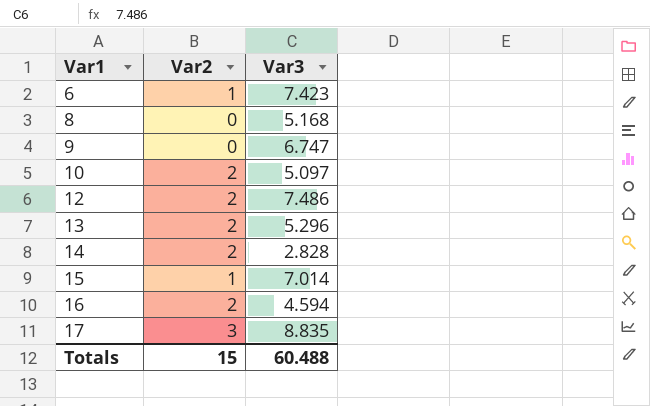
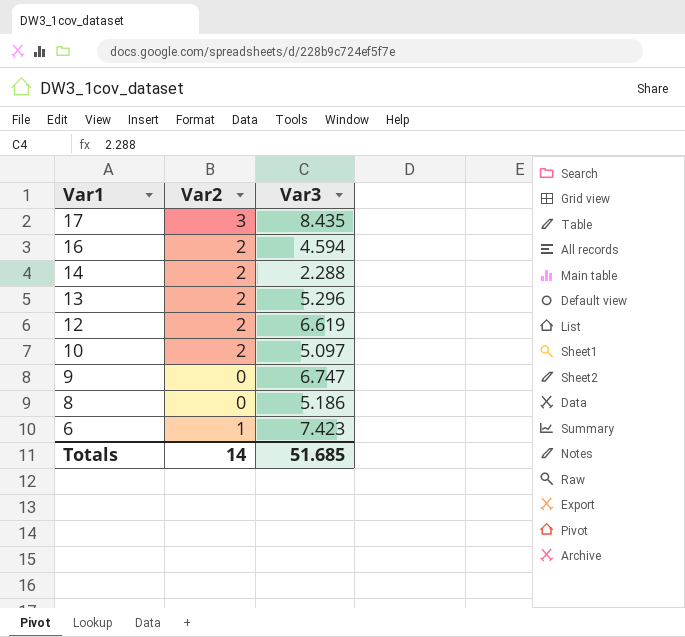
row order: Var1 ascending -> Var1 descending
row 15: 1 | 7.014 -> none
17 | Var3: 8.835 -> 8.435
14 | Var3: 2.828 -> 2.288
12 | Var3: 7.486 -> 6.619
8 | Var3: 5.168 -> 5.186
Totals | Var2: 15 -> 14
Totals | Var3: 60.488 -> 51.685

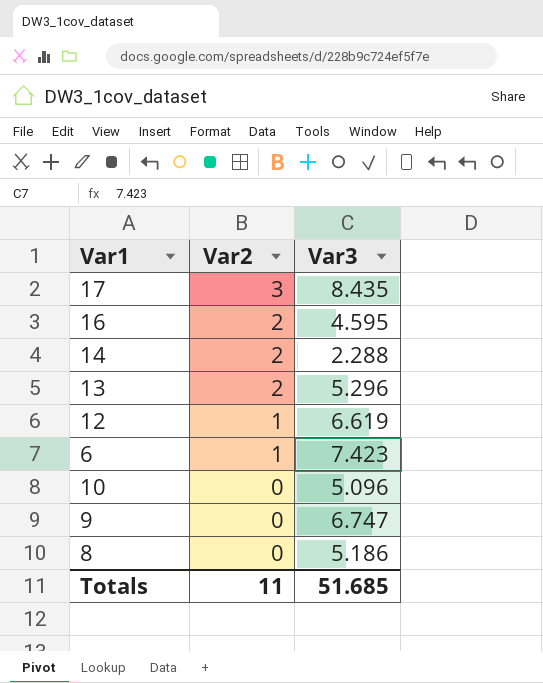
row order: Var1 descending -> Var2 descending
16 | Var3: 4.594 -> 4.595
12 | Var2: 2 -> 1
10 | Var2: 2 -> 0
10 | Var3: 5.097 -> 5.096
Totals | Var2: 14 -> 11

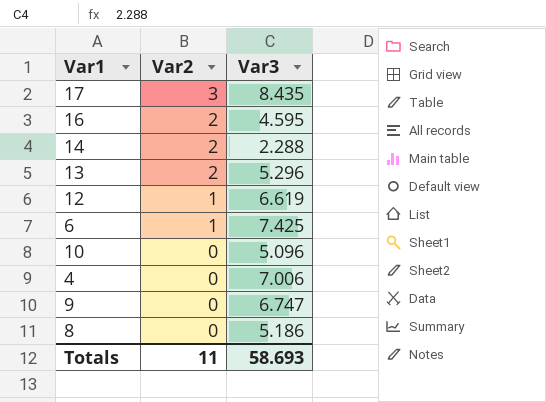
6 | Var3: 7.423 -> 7.425
row 4: none -> 0 | 7.006
Totals | Var3: 51.685 -> 58.693

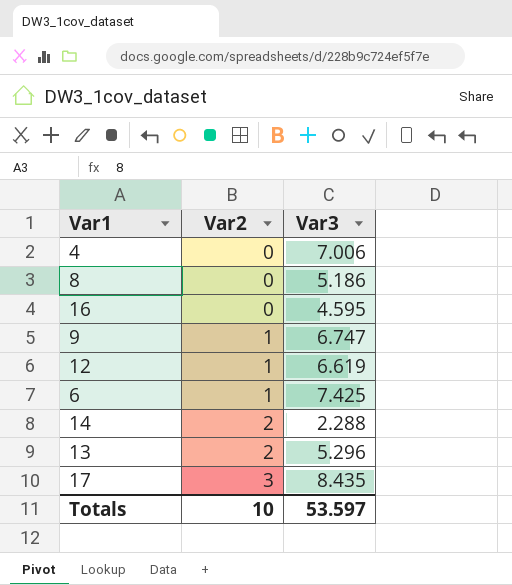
row order: Var2 descending -> Var2 ascending
row 10: 0 | 5.096 -> none
16 | Var2: 2 -> 0
9 | Var2: 0 -> 1
Totals | Var2: 11 -> 10
Totals | Var3: 58.693 -> 53.597

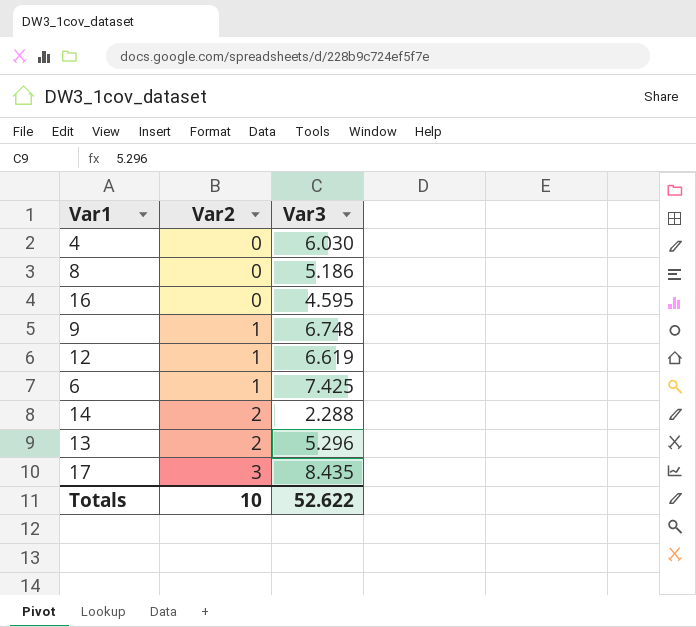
4 | Var3: 7.006 -> 6.030
9 | Var3: 6.747 -> 6.748
Totals | Var3: 53.597 -> 52.622

